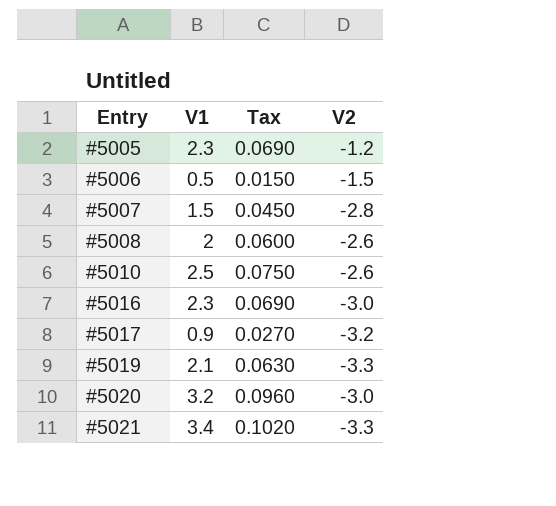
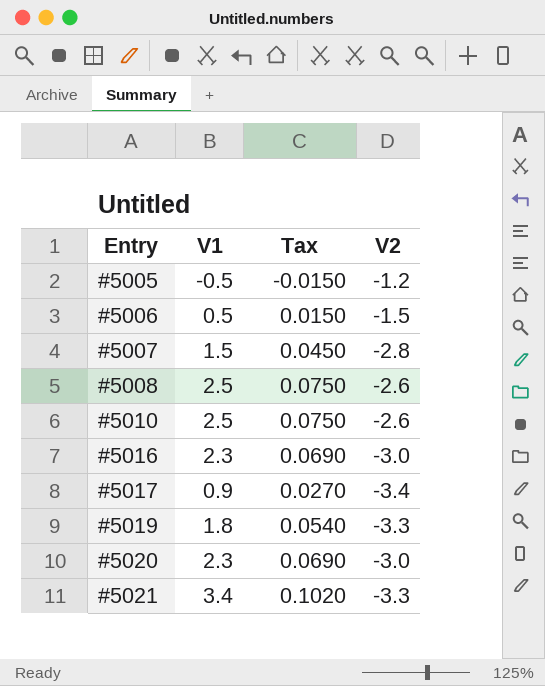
#5005 | V1: 2.3 -> -0.5
#5005 | Tax: 0.0690 -> -0.0150
#5008 | V1: 2 -> 2.5
#5008 | Tax: 0.0600 -> 0.0750
#5017 | V2: -3.2 -> -3.4
#5019 | V1: 2.1 -> 1.8
#5019 | Tax: 0.0630 -> 0.0540
#5020 | V1: 3.2 -> 2.3
#5020 | Tax: 0.0960 -> 0.0690

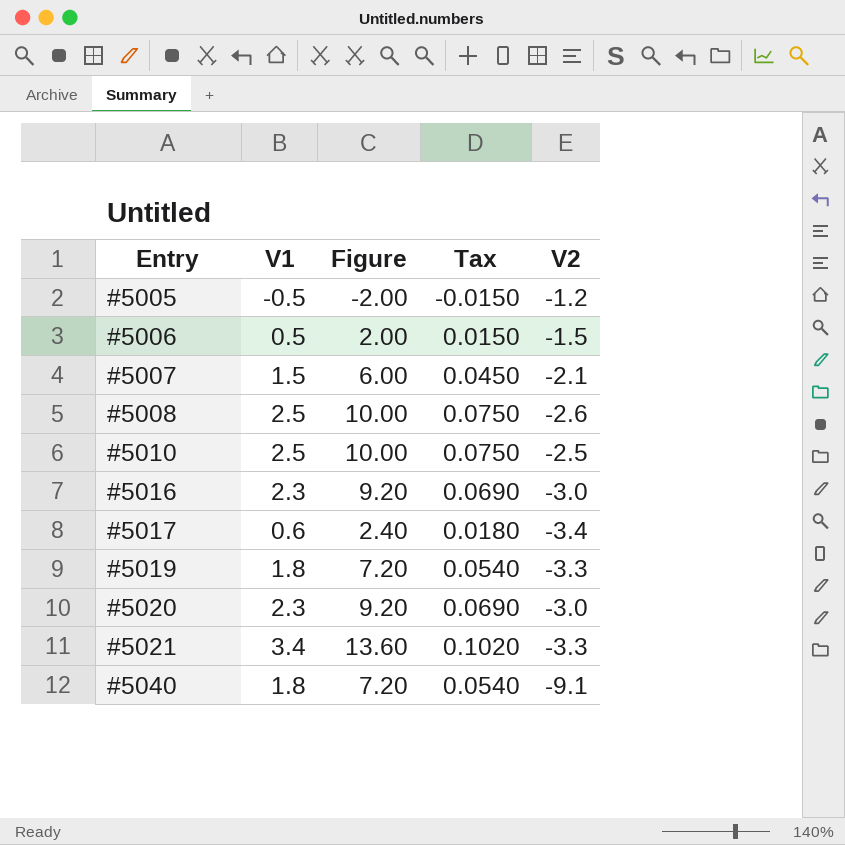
column Figure | formula: none -> [V1] * 4
#5007 | V2: -2.8 -> -2.1
#5010 | V2: -2.6 -> -2.5
#5017 | V1: 0.9 -> 0.6
#5017 | Tax: 0.0270 -> 0.0180
row #5040: none -> 1.8 | 7.20 | 0.0540 | -9.1

